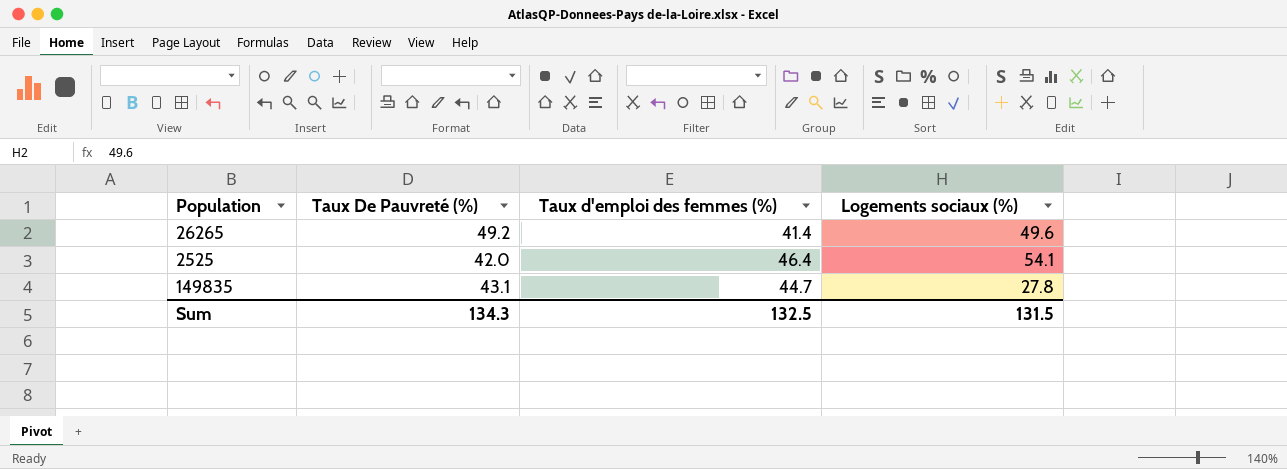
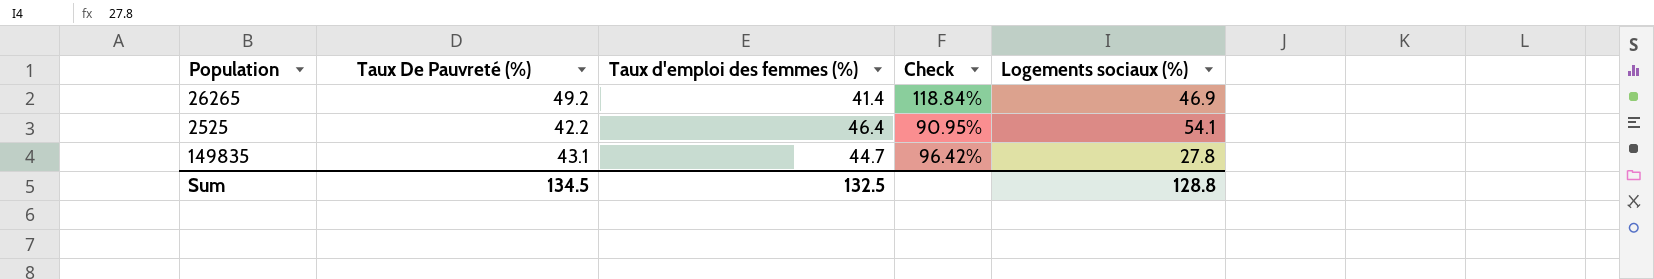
column Check | formula: none -> [Taux De Pauvreté (%)] / [Taux d'emploi des femmes (%)]
26265 | Logements sociaux (%): 49.6 -> 46.9
2525 | Taux De Pauvreté (%): 42.0 -> 42.2
Sum | Taux De Pauvreté (%): 134.3 -> 134.5
Sum | Logements sociaux (%): 131.5 -> 128.8

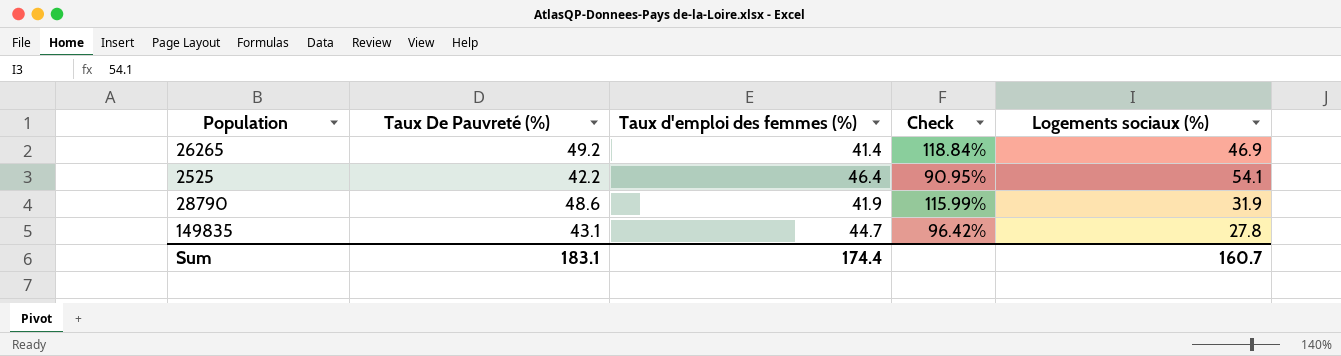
row 28790: none -> 48.6 | 41.9 | 115.99% | 31.9
Sum | Taux De Pauvreté (%): 134.5 -> 183.1
Sum | Taux d'emploi des femmes (%): 132.5 -> 174.4
Sum | Logements sociaux (%): 128.8 -> 160.7

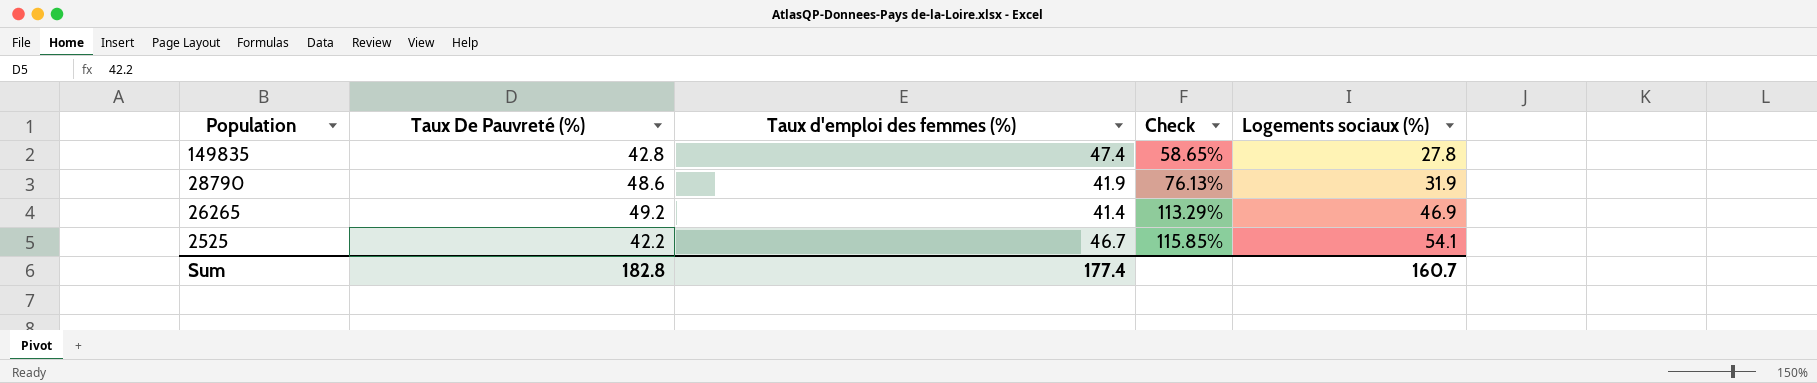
row order: none -> Population descending
column Check | formula: [Taux De Pauvreté (%)] / [Taux d'emploi des femmes (%)] -> [Logements sociaux (%)] / [Taux d'emploi des femmes (%)]
149835 | Taux De Pauvreté (%): 43.1 -> 42.8
149835 | Taux d'emploi des femmes (%): 44.7 -> 47.4
2525 | Taux d'emploi des femmes (%): 46.4 -> 46.7
Sum | Taux De Pauvreté (%): 183.1 -> 182.8
Sum | Taux d'emploi des femmes (%): 174.4 -> 177.4

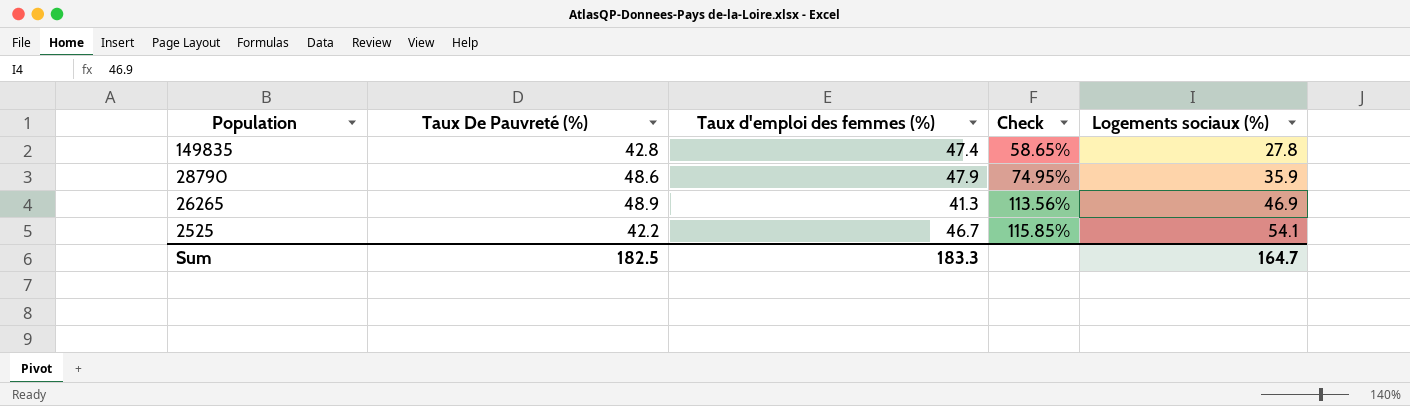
28790 | Taux d'emploi des femmes (%): 41.9 -> 47.9
28790 | Check: 76.13% -> 74.95%
28790 | Logements sociaux (%): 31.9 -> 35.9
26265 | Taux De Pauvreté (%): 49.2 -> 48.9
26265 | Taux d'emploi des femmes (%): 41.4 -> 41.3
26265 | Check: 113.29% -> 113.56%
Sum | Taux De Pauvreté (%): 182.8 -> 182.5
Sum | Taux d'emploi des femmes (%): 177.4 -> 183.3
Sum | Logements sociaux (%): 160.7 -> 164.7

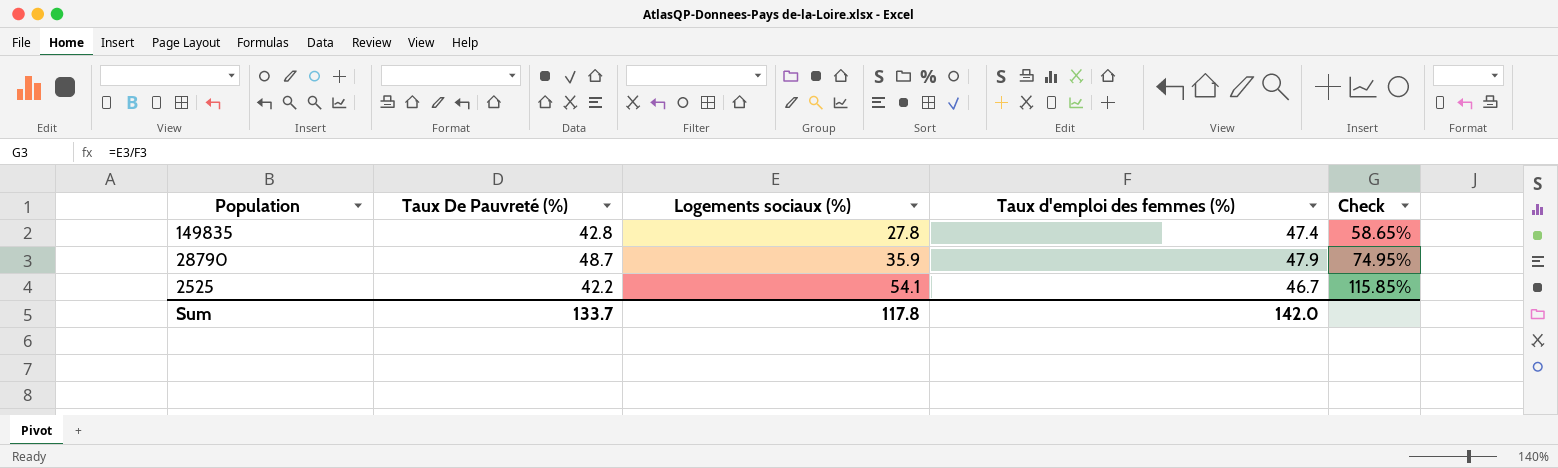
column Logements sociaux (%) | position: 5 -> 3
row 26265: 48.9 | 41.3 | 113.56% | 46.9 -> none
28790 | Taux De Pauvreté (%): 48.6 -> 48.7
Sum | Taux De Pauvreté (%): 182.5 -> 133.7
Sum | Logements sociaux (%): 164.7 -> 117.8
Sum | Taux d'emploi des femmes (%): 183.3 -> 142.0

